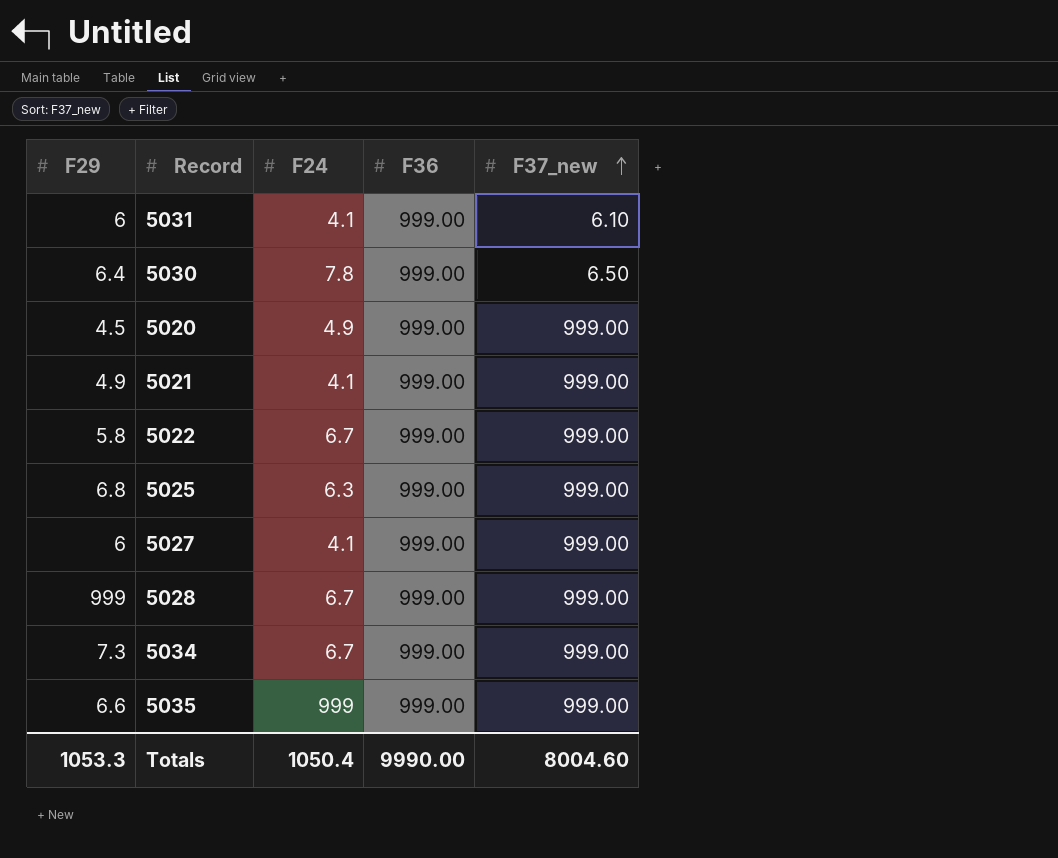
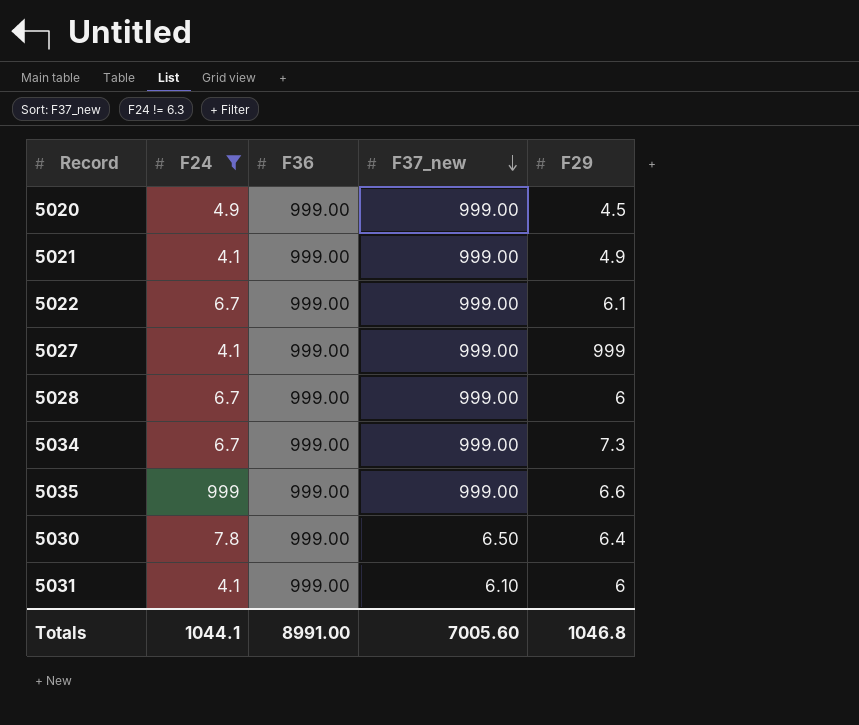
filter: none -> F24 != 6.3
row order: F37_new ascending -> F37_new descending
column F29 | position: 1 -> 5
5022 | F29: 5.8 -> 6.1
5027 | F29: 6 -> 999
5028 | F29: 999 -> 6
Totals | F24: 1050.4 -> 1044.1
Totals | F36: 9990.00 -> 8991.00
Totals | F37_new: 8004.60 -> 7005.60
Totals | F29: 1053.3 -> 1046.8

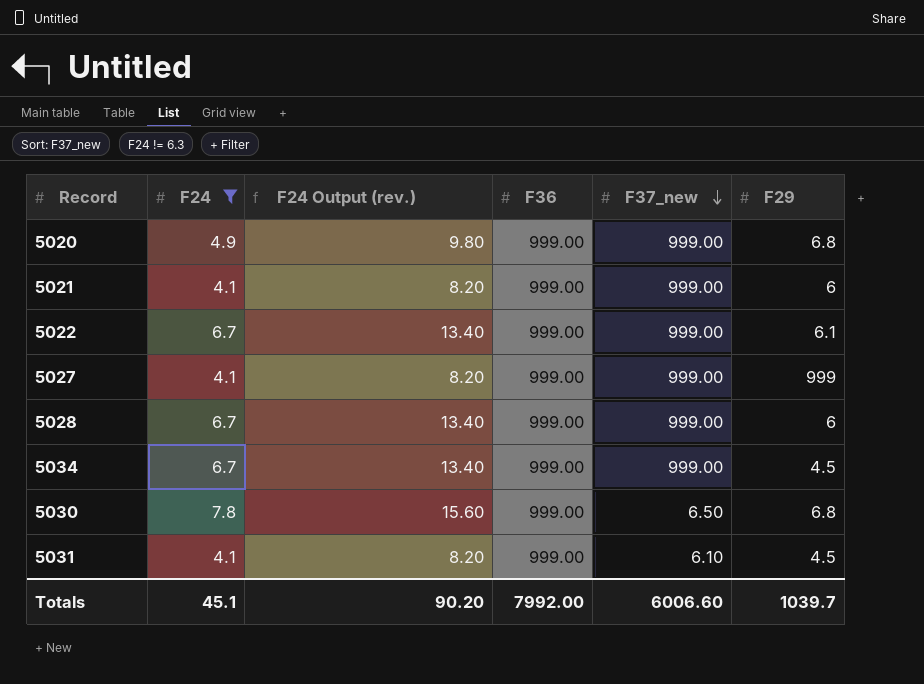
column F24 Output (rev.) | formula: none -> [F24] * 2
row 5035: 999 | 999.00 | 999.00 | 6.6 -> none
5020 | F29: 4.5 -> 6.8
5021 | F29: 4.9 -> 6
5034 | F29: 7.3 -> 4.5
5030 | F29: 6.4 -> 6.8
5031 | F29: 6 -> 4.5
Totals | F24: 1044.1 -> 45.1
Totals | F36: 8991.00 -> 7992.00
Totals | F37_new: 7005.60 -> 6006.60
Totals | F29: 1046.8 -> 1039.7

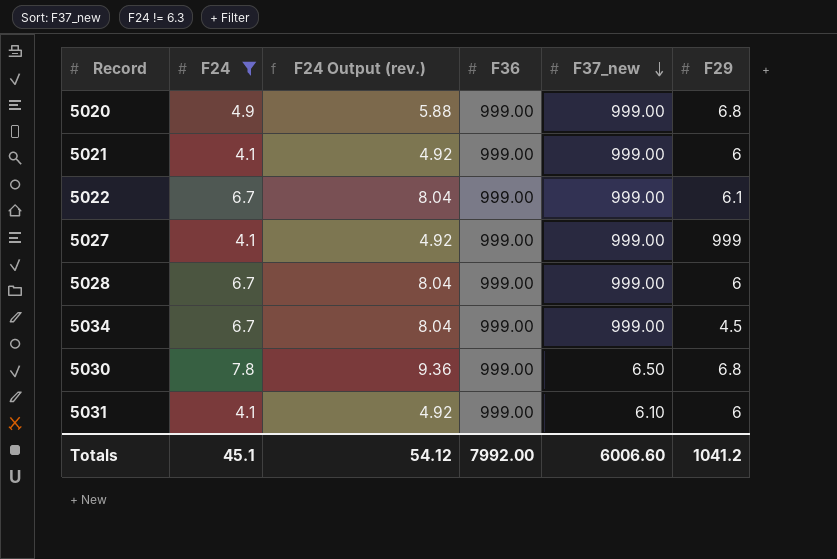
column F24 Output (rev.) | formula: [F24] * 2 -> [F24] * 1.2
5031 | F29: 4.5 -> 6
Totals | F24 Output (rev.): 90.20 -> 54.12
Totals | F29: 1039.7 -> 1041.2

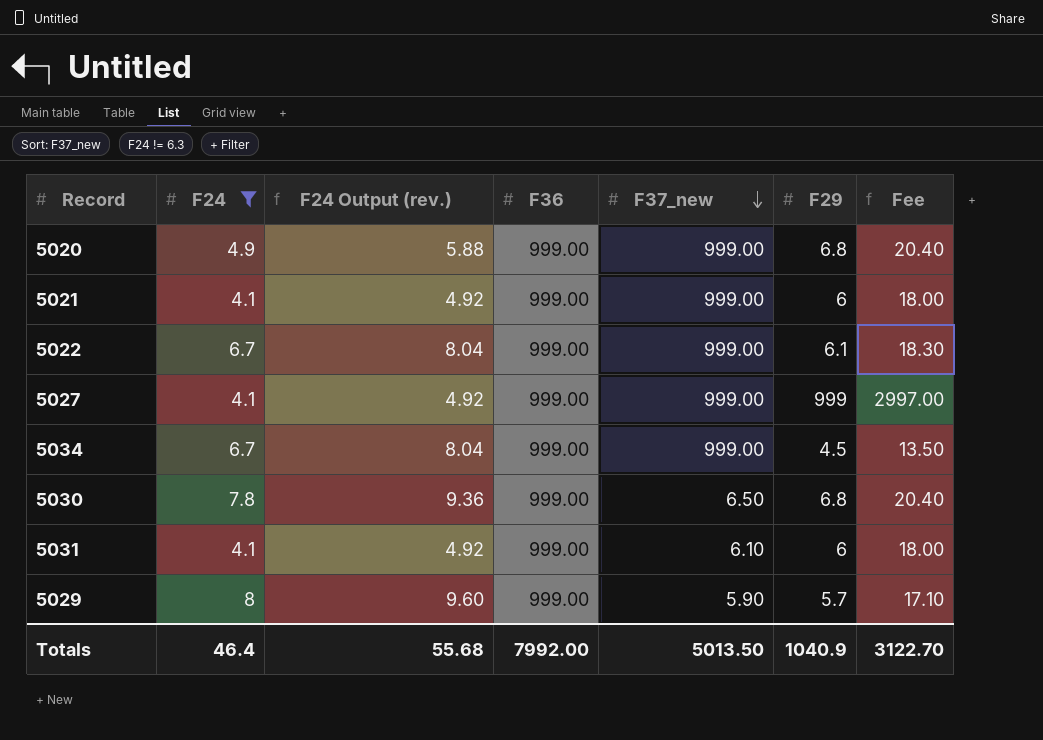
column Fee | formula: none -> [F29] * 3
row 5028: 6.7 | 8.04 | 999.00 | 999.00 | 6 -> none
row 5029: none -> 8 | 9.60 | 999.00 | 5.90 | 5.7 | 17.10
Totals | F24: 45.1 -> 46.4
Totals | F24 Output (rev.): 54.12 -> 55.68
Totals | F37_new: 6006.60 -> 5013.50
Totals | F29: 1041.2 -> 1040.9

